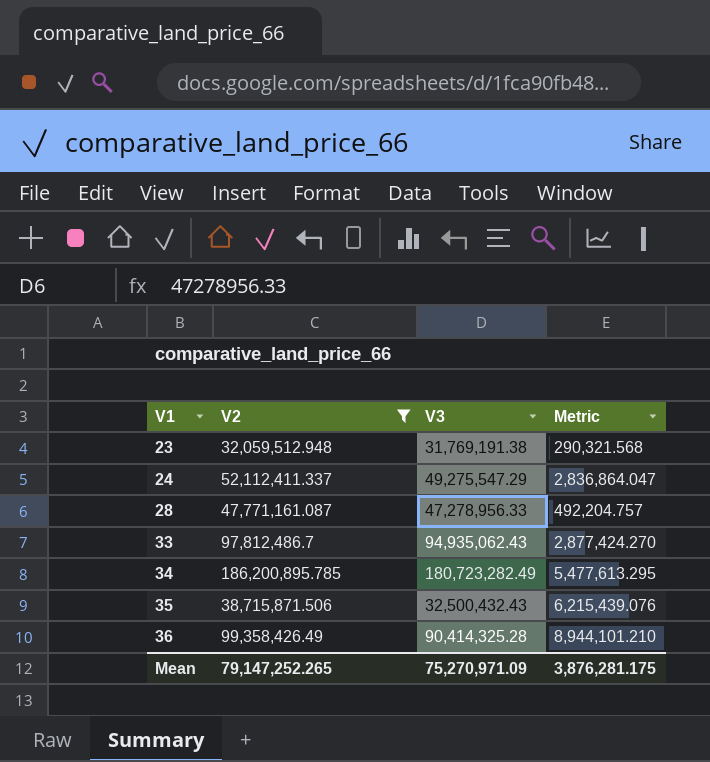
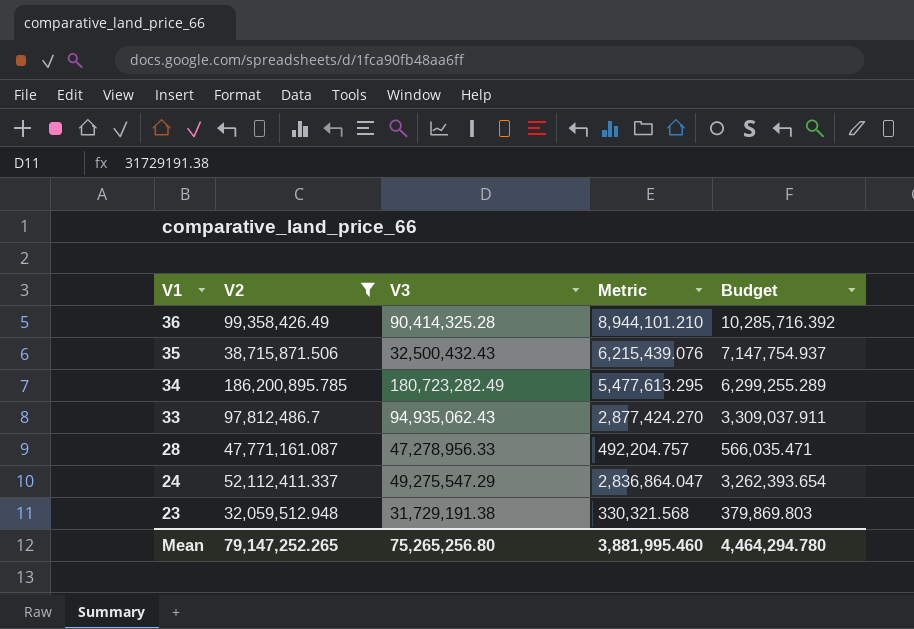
row order: V1 ascending -> V1 descending
column Budget | formula: none -> [Metric] * 1.15
23 | V3: 31,769,191.38 -> 31,729,191.38
23 | Metric: 290,321.568 -> 330,321.568
Mean | V3: 75,270,971.09 -> 75,265,256.80
Mean | Metric: 3,876,281.175 -> 3,881,995.460

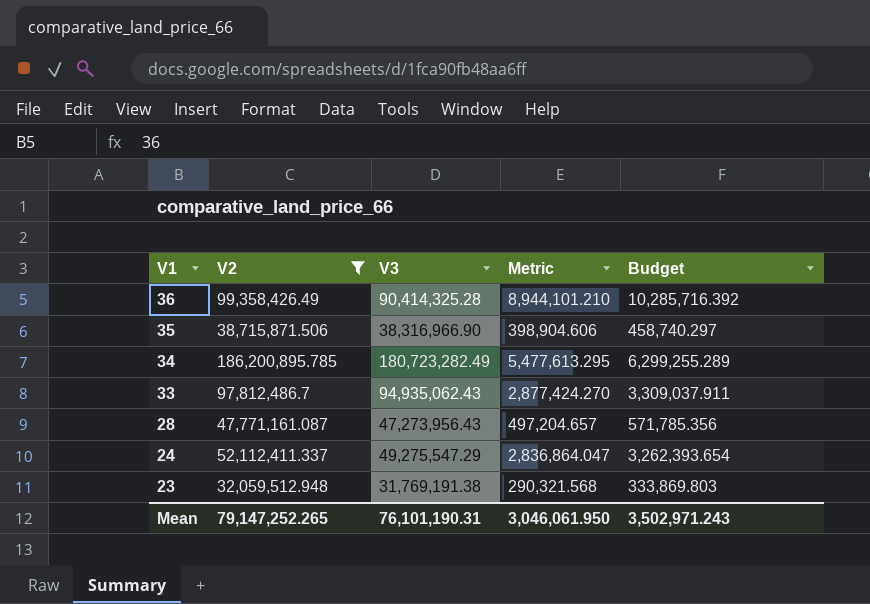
35 | V3: 32,500,432.43 -> 38,316,966.90
35 | Metric: 6,215,439.076 -> 398,904.606
35 | Budget: 7,147,754.937 -> 458,740.297
28 | V3: 47,278,956.33 -> 47,273,956.43
28 | Metric: 492,204.757 -> 497,204.657
28 | Budget: 566,035.471 -> 571,785.356
23 | V3: 31,729,191.38 -> 31,769,191.38
23 | Metric: 330,321.568 -> 290,321.568
23 | Budget: 379,869.803 -> 333,869.803
Mean | V3: 75,265,256.80 -> 76,101,190.31
Mean | Metric: 3,881,995.460 -> 3,046,061.950
Mean | Budget: 4,464,294.780 -> 3,502,971.243

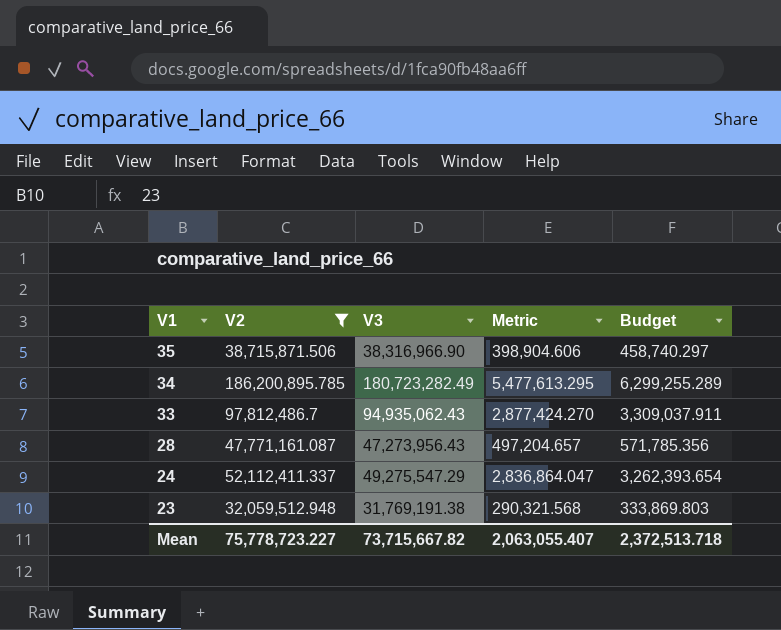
row 36: 99,358,426.49 | 90,414,325.28 | 8,944,101.210 | 10,285,716.392 -> none
Mean | V2: 79,147,252.265 -> 75,778,723.227
Mean | V3: 76,101,190.31 -> 73,715,667.82
Mean | Metric: 3,046,061.950 -> 2,063,055.407
Mean | Budget: 3,502,971.243 -> 2,372,513.718

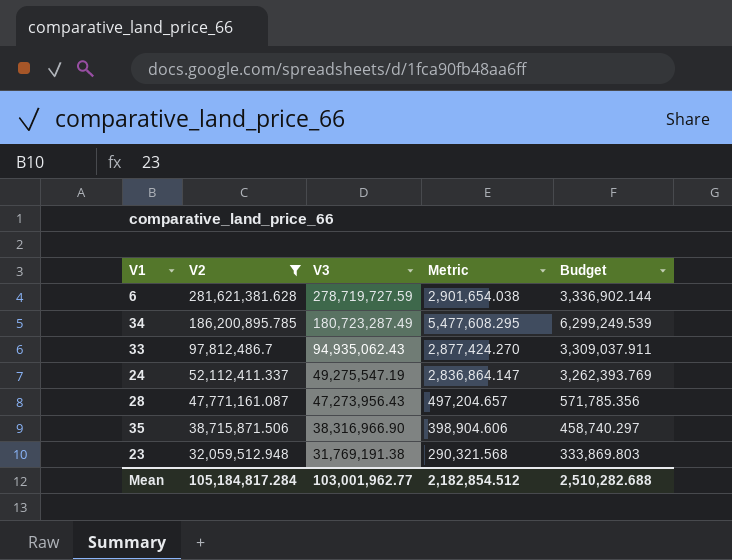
row order: V1 descending -> V2 descending
row 6: none -> 281,621,381.628 | 278,719,727.59 | 2,901,654.038 | 3,336,902.144
34 | V3: 180,723,282.49 -> 180,723,287.49
34 | Metric: 5,477,613.295 -> 5,477,608.295
34 | Budget: 6,299,255.289 -> 6,299,249.539
24 | V3: 49,275,547.29 -> 49,275,547.19
24 | Metric: 2,836,864.047 -> 2,836,864.147
24 | Budget: 3,262,393.654 -> 3,262,393.769
Mean | V2: 75,778,723.227 -> 105,184,817.284
Mean | V3: 73,715,667.82 -> 103,001,962.77
Mean | Metric: 2,063,055.407 -> 2,182,854.512
Mean | Budget: 2,372,513.718 -> 2,510,282.688

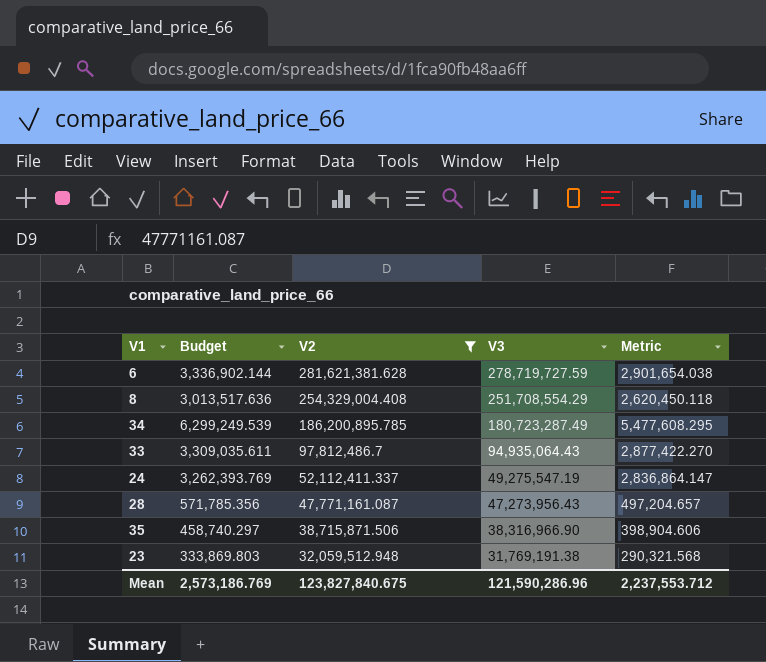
column Budget | position: 5 -> 2
row 8: none -> 3,013,517.636 | 254,329,004.408 | 251,708,554.29 | 2,620,450.118
33 | Budget: 3,309,037.911 -> 3,309,035.611
33 | V3: 94,935,062.43 -> 94,935,064.43
33 | Metric: 2,877,424.270 -> 2,877,422.270
Mean | Budget: 2,510,282.688 -> 2,573,186.769
Mean | V2: 105,184,817.284 -> 123,827,840.675
Mean | V3: 103,001,962.77 -> 121,590,286.96
Mean | Metric: 2,182,854.512 -> 2,237,553.712

